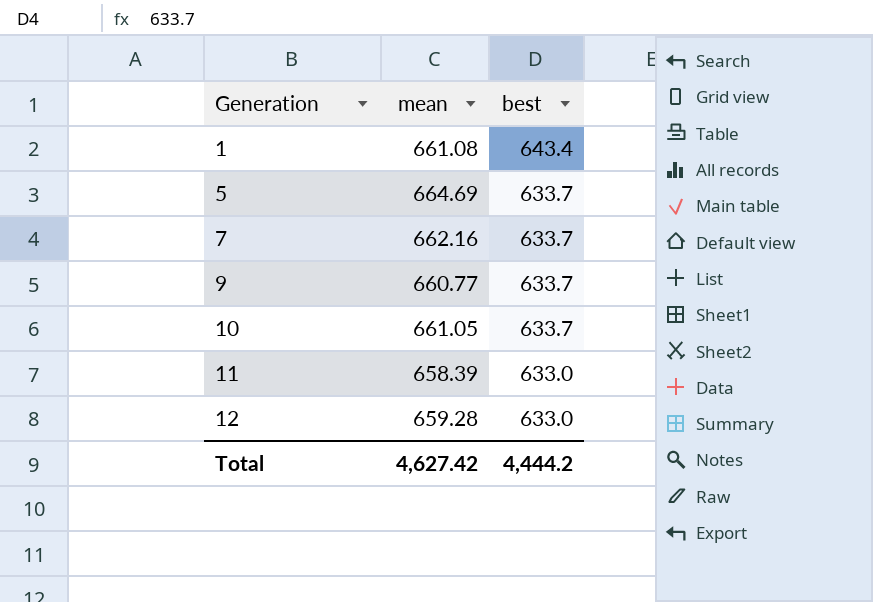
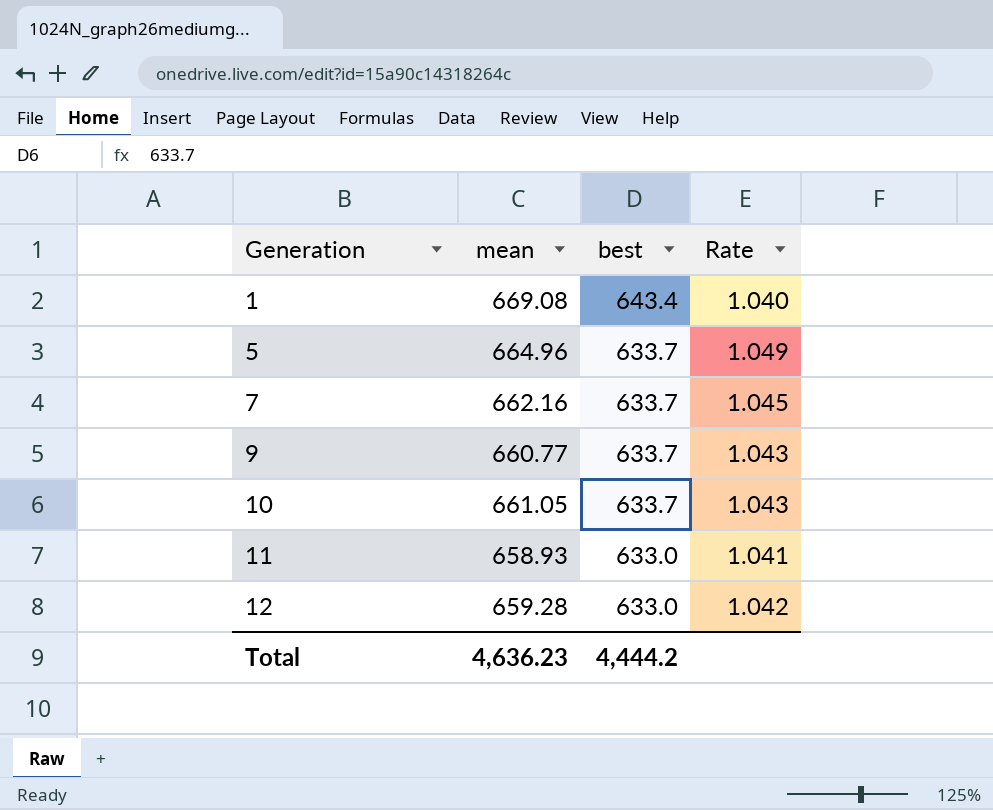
column Rate | formula: none -> [mean] / [best]
1 | mean: 661.08 -> 669.08
5 | mean: 664.69 -> 664.96
11 | mean: 658.39 -> 658.93
Total | mean: 4,627.42 -> 4,636.23

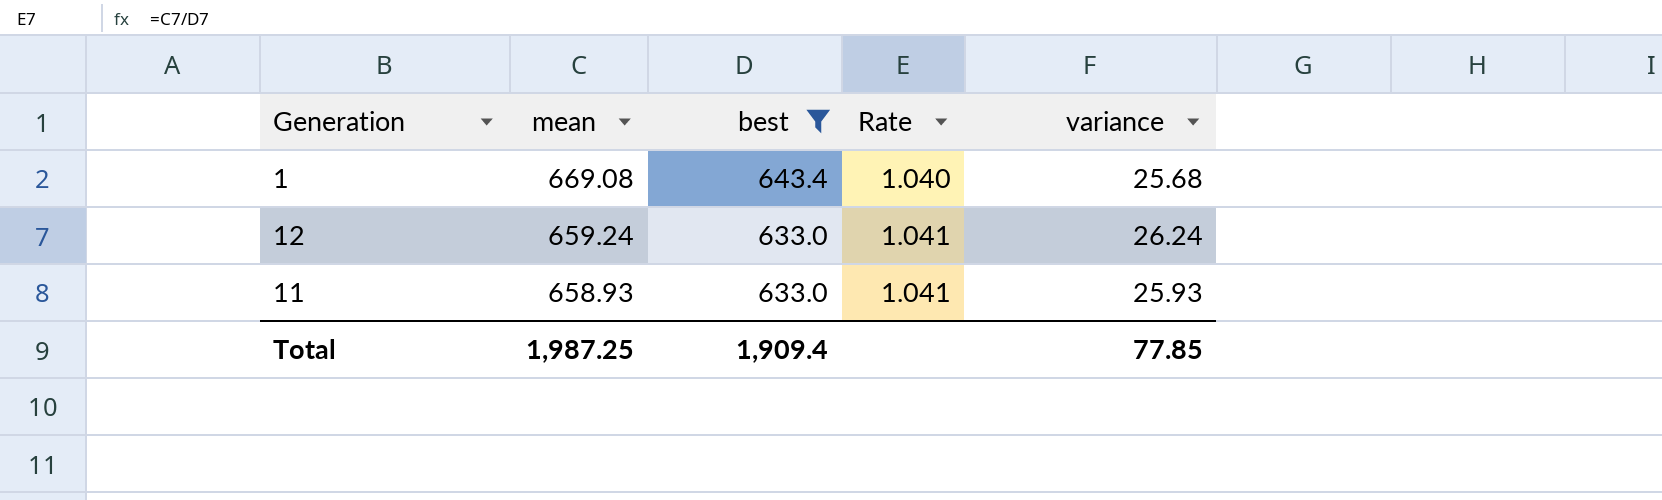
filter: none -> best != 633.7
row order: Generation ascending -> mean descending
column variance | formula: none -> [mean] - [best]
12 | mean: 659.28 -> 659.24
12 | Rate: 1.042 -> 1.041
Total | mean: 4,636.23 -> 1,987.25
Total | best: 4,444.2 -> 1,909.4

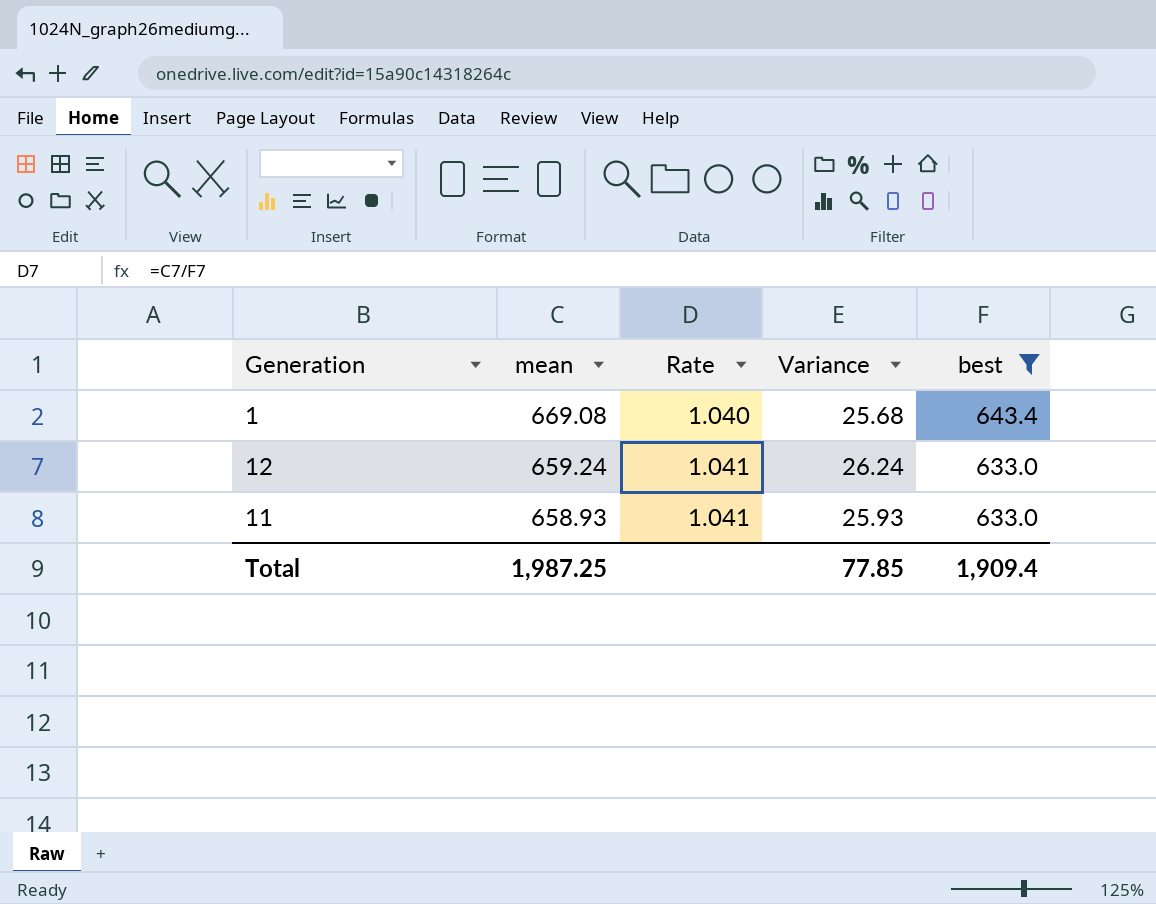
column name: variance -> Variance
column best | position: 3 -> 5

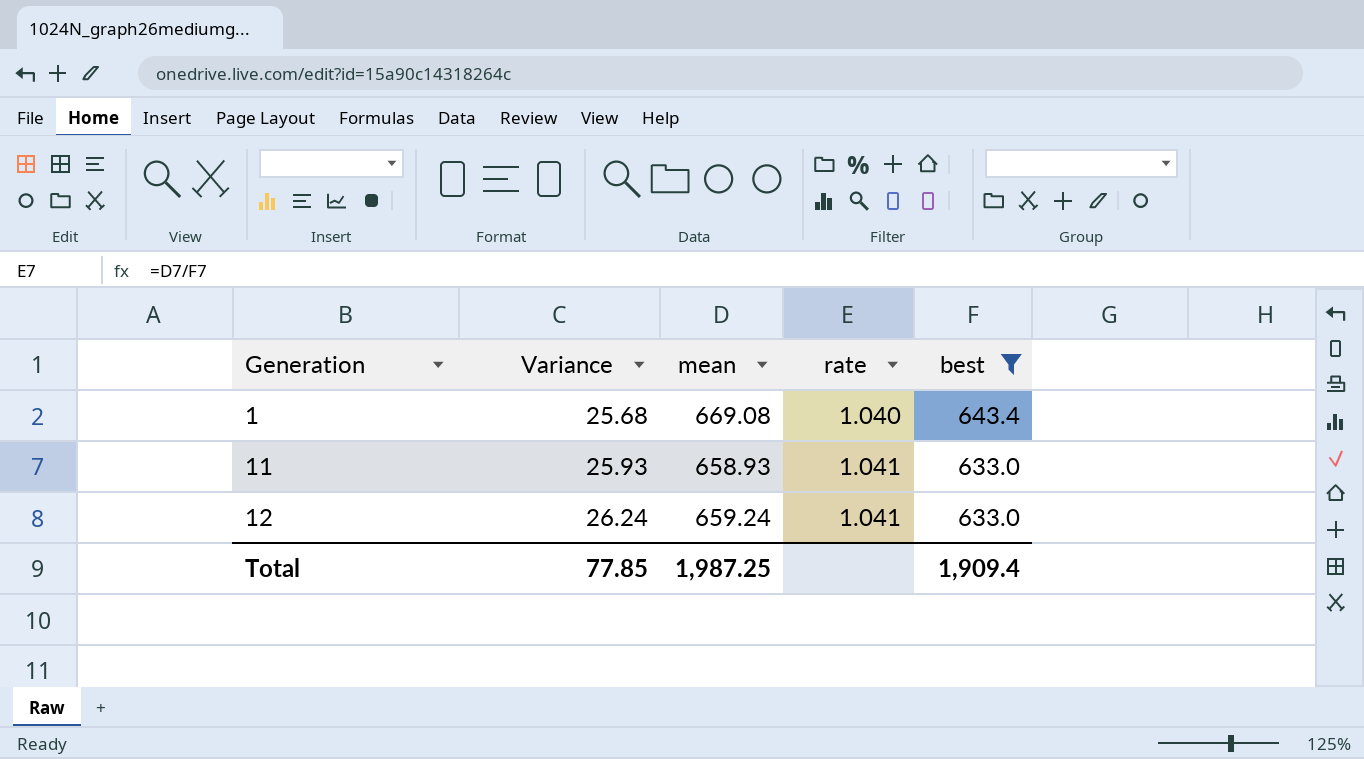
row order: mean descending -> Generation ascending
column Variance | position: 4 -> 2
column name: Rate -> rate

